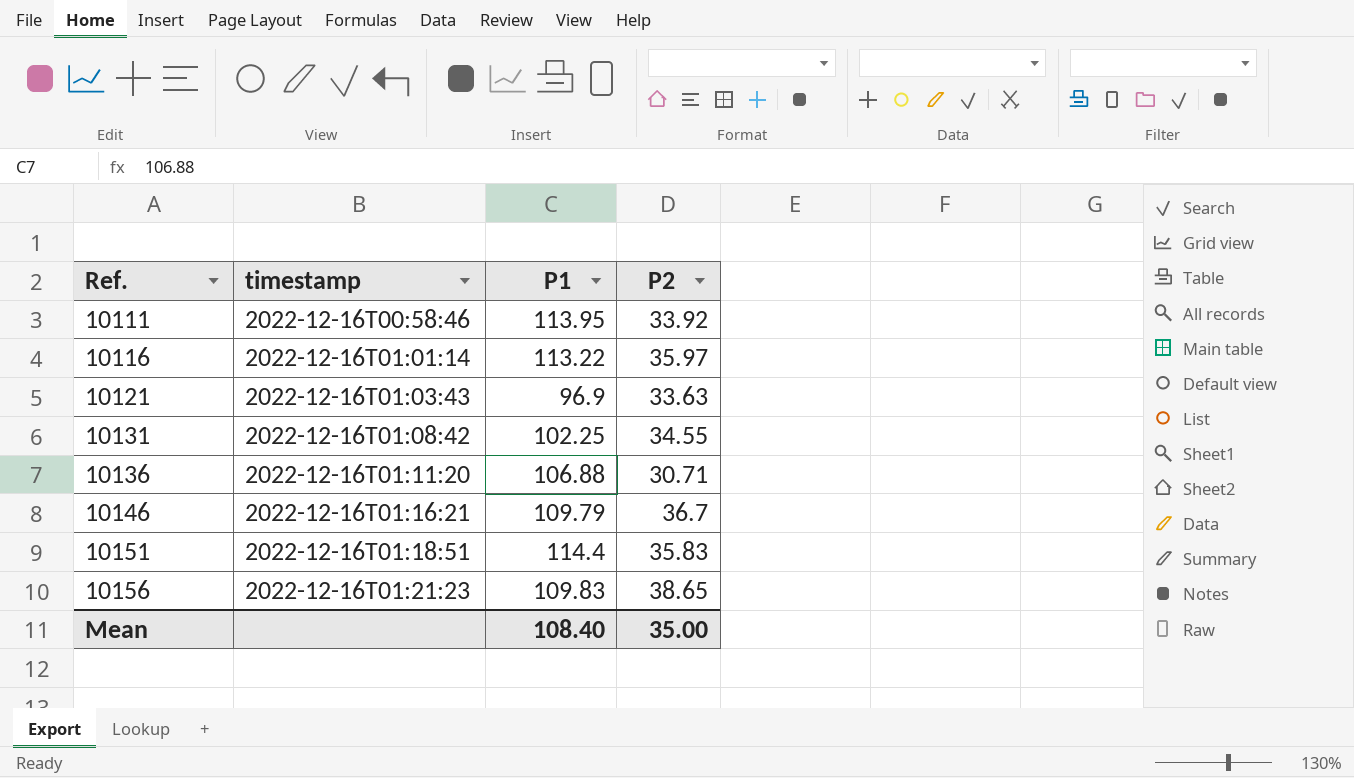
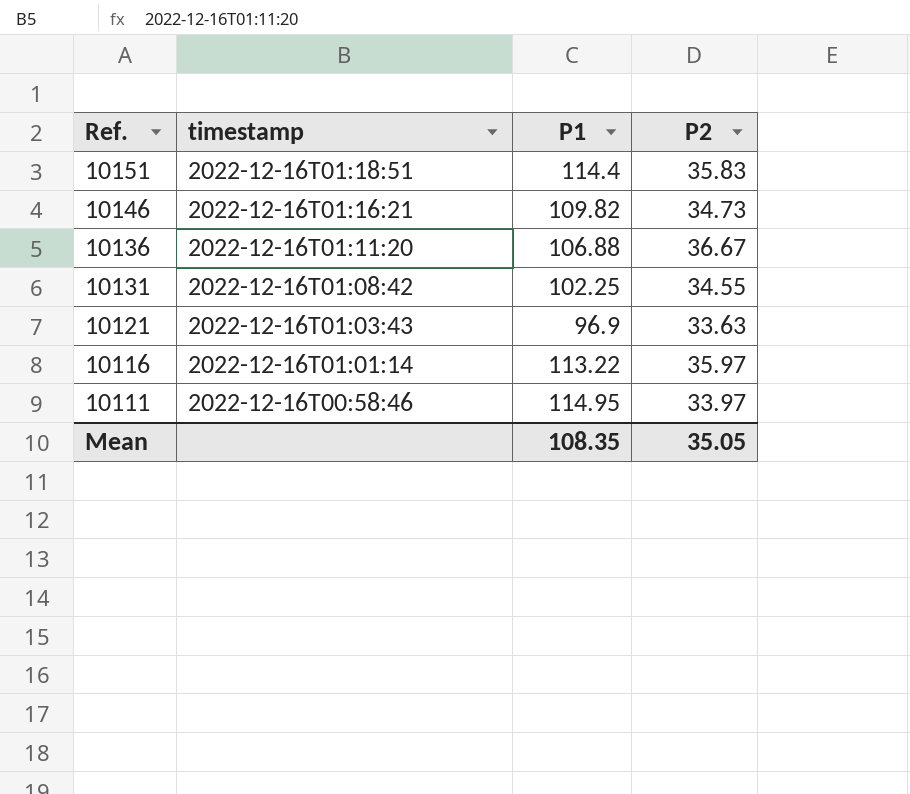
row order: Ref. ascending -> Ref. descending
row 10156: 2022-12-16T01:21:23 | 109.83 | 38.65 -> none
10146 | P1: 109.79 -> 109.82
10146 | P2: 36.7 -> 34.73
10136 | P2: 30.71 -> 36.67
10111 | P1: 113.95 -> 114.95
10111 | P2: 33.92 -> 33.97
Mean | P1: 108.40 -> 108.35
Mean | P2: 35.00 -> 35.05

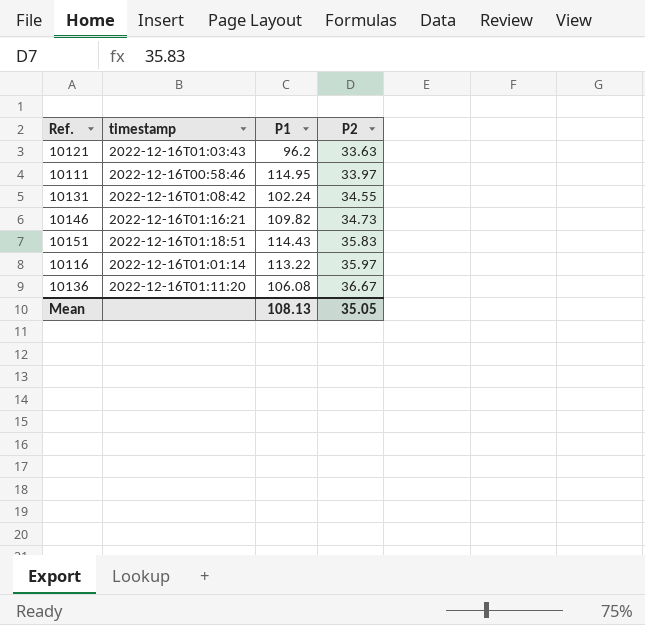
row order: Ref. descending -> P2 ascending
10121 | P1: 96.9 -> 96.2
10131 | P1: 102.25 -> 102.24
10151 | P1: 114.4 -> 114.43
10136 | P1: 106.88 -> 106.08
Mean | P1: 108.35 -> 108.13

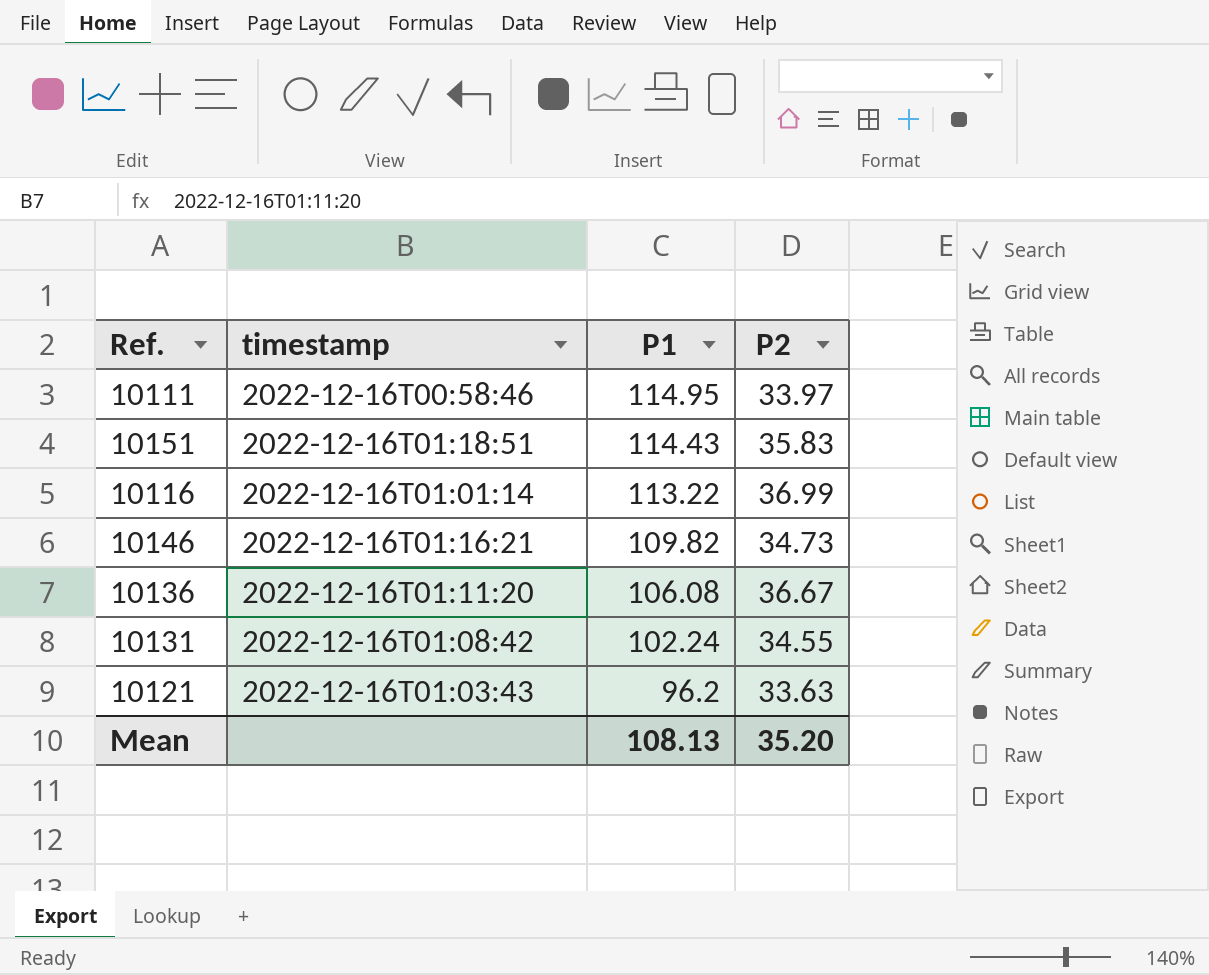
row order: P2 ascending -> P1 descending
10116 | P2: 35.97 -> 36.99
Mean | P2: 35.05 -> 35.20

